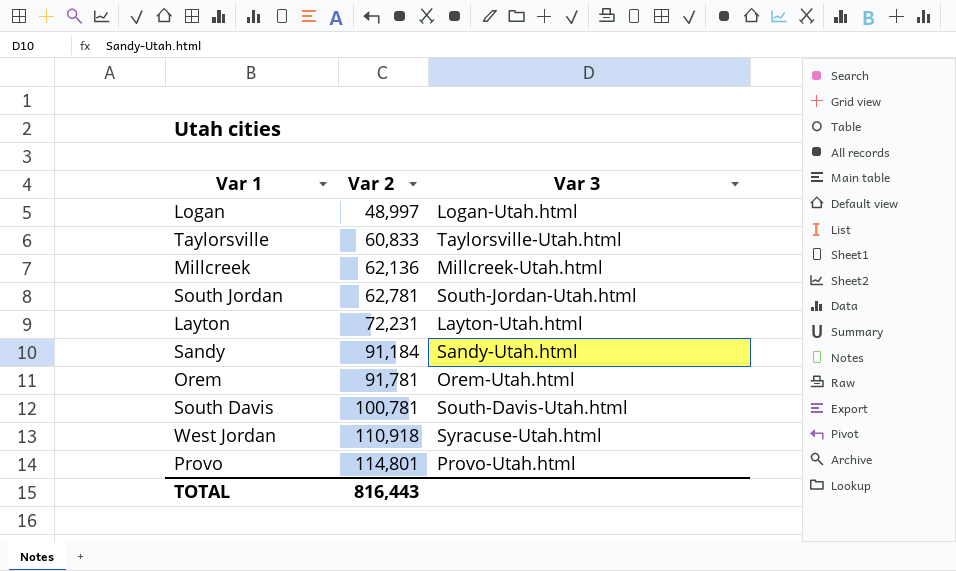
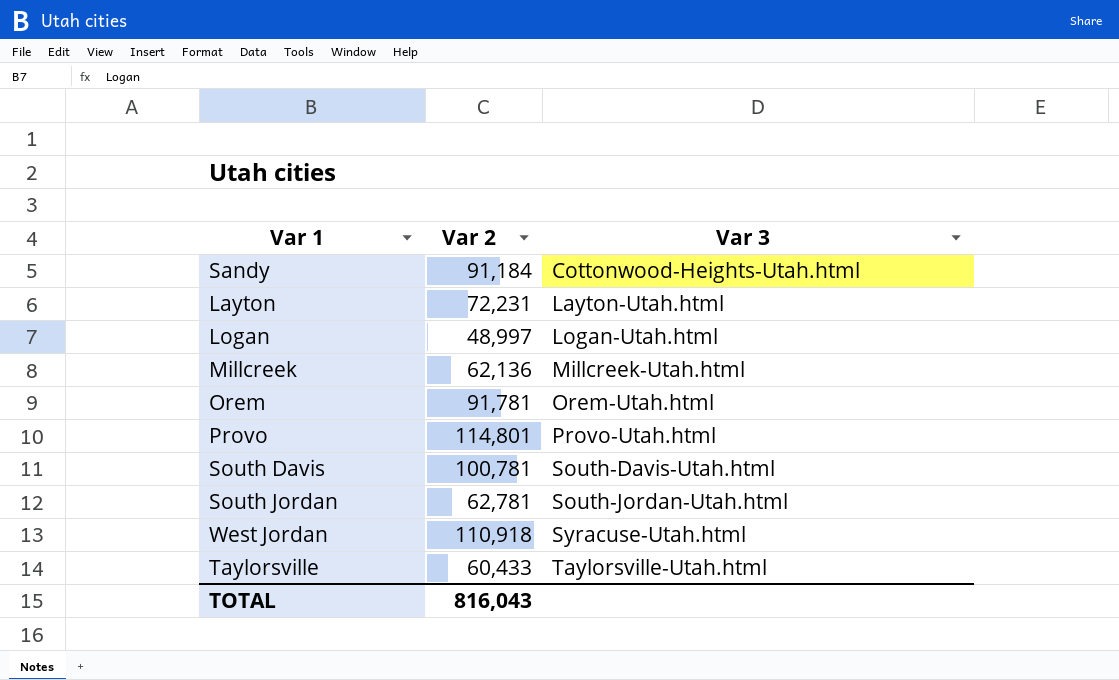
row order: Var 2 ascending -> Var 3 ascending
Sandy | Var 3: Sandy-Utah.html -> Cottonwood-Heights-Utah.html
Taylorsville | Var 2: 60,833 -> 60,433
TOTAL | Var 2: 816,443 -> 816,043

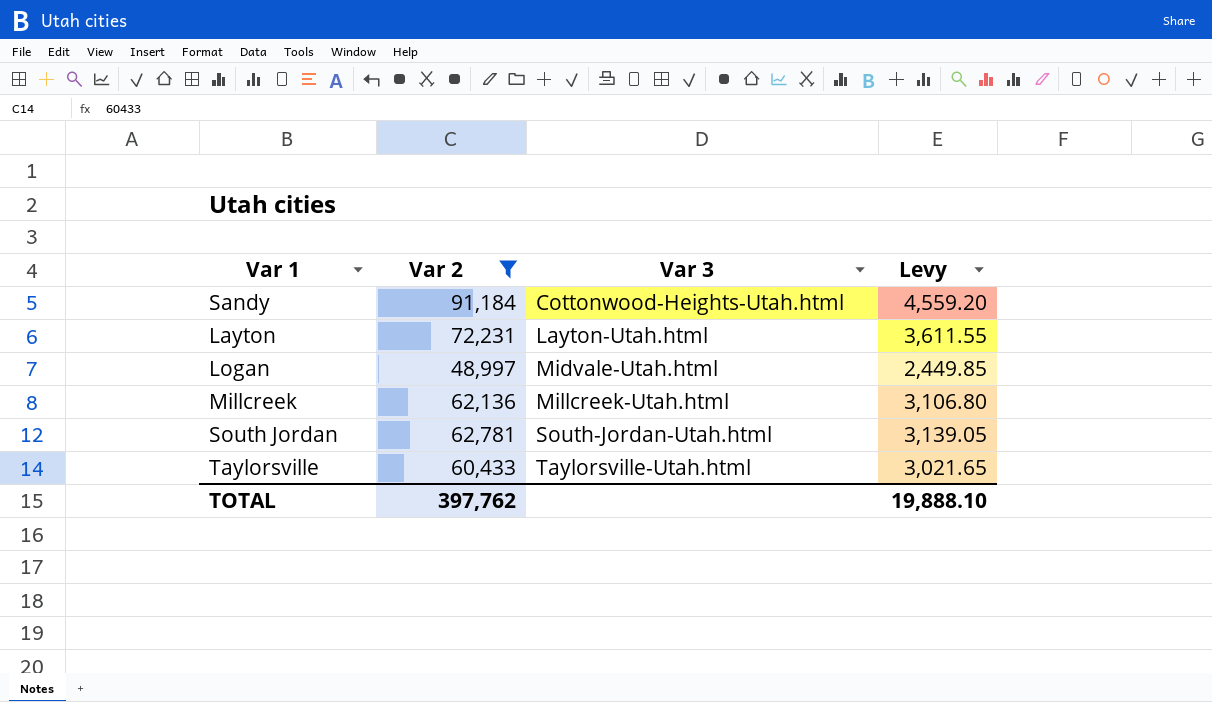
filter: none -> Var 2 <= 91,184
column Levy | formula: none -> [Var 2] * 0.05
Logan | Var 3: Logan-Utah.html -> Midvale-Utah.html
TOTAL | Var 2: 816,043 -> 397,762

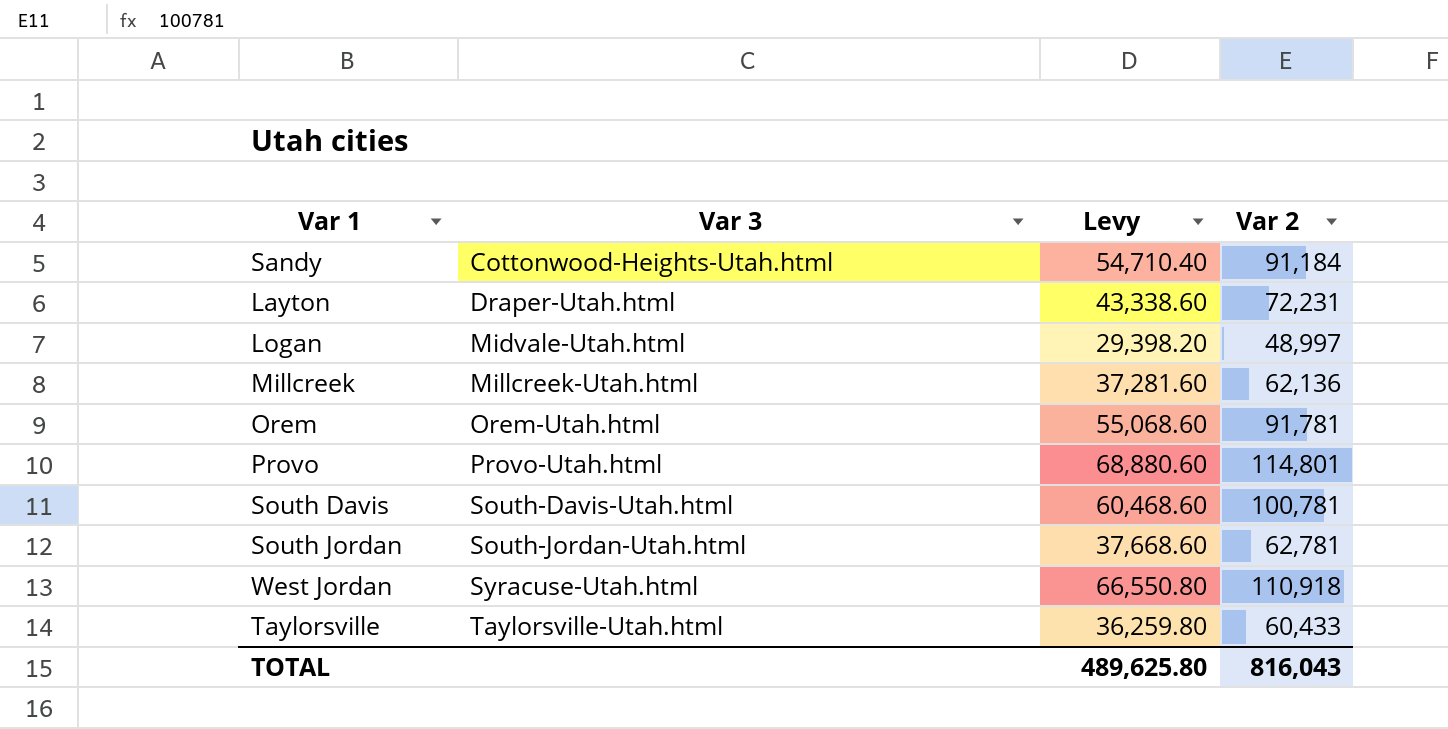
filter: Var 2 <= 91,184 -> none
column Levy | formula: [Var 2] * 0.05 -> [Var 2] * 0.6
column Var 2 | position: 2 -> 4
Layton | Var 3: Layton-Utah.html -> Draper-Utah.html
TOTAL | Levy: 19,888.10 -> 489,625.80
TOTAL | Var 2: 397,762 -> 816,043

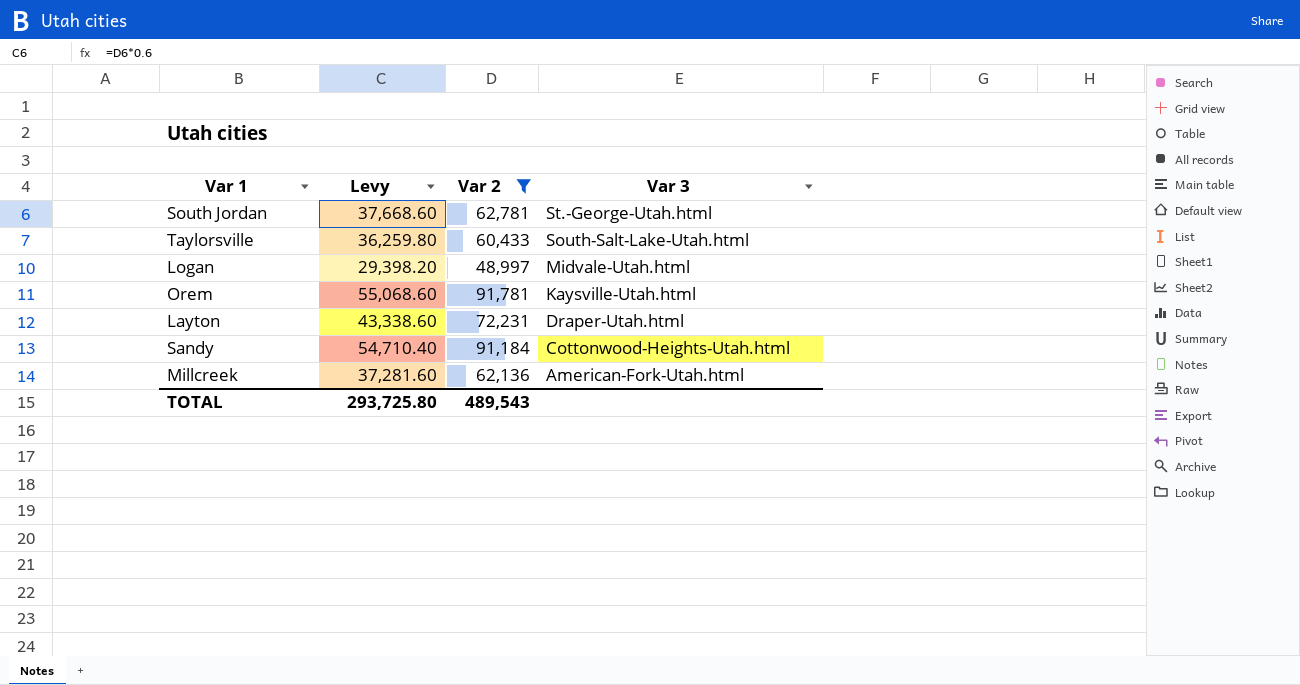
filter: none -> Var 2 <= 91,781
row order: Var 3 ascending -> Var 3 descending
column Var 3 | position: 2 -> 4
South Jordan | Var 3: South-Jordan-Utah.html -> St.-George-Utah.html
Taylorsville | Var 3: Taylorsville-Utah.html -> South-Salt-Lake-Utah.html
Orem | Var 3: Orem-Utah.html -> Kaysville-Utah.html
Millcreek | Var 3: Millcreek-Utah.html -> American-Fork-Utah.html
TOTAL | Levy: 489,625.80 -> 293,725.80
TOTAL | Var 2: 816,043 -> 489,543

